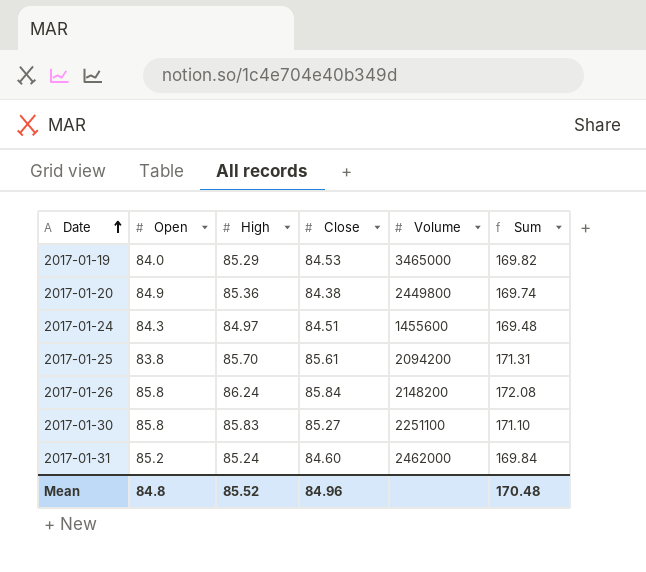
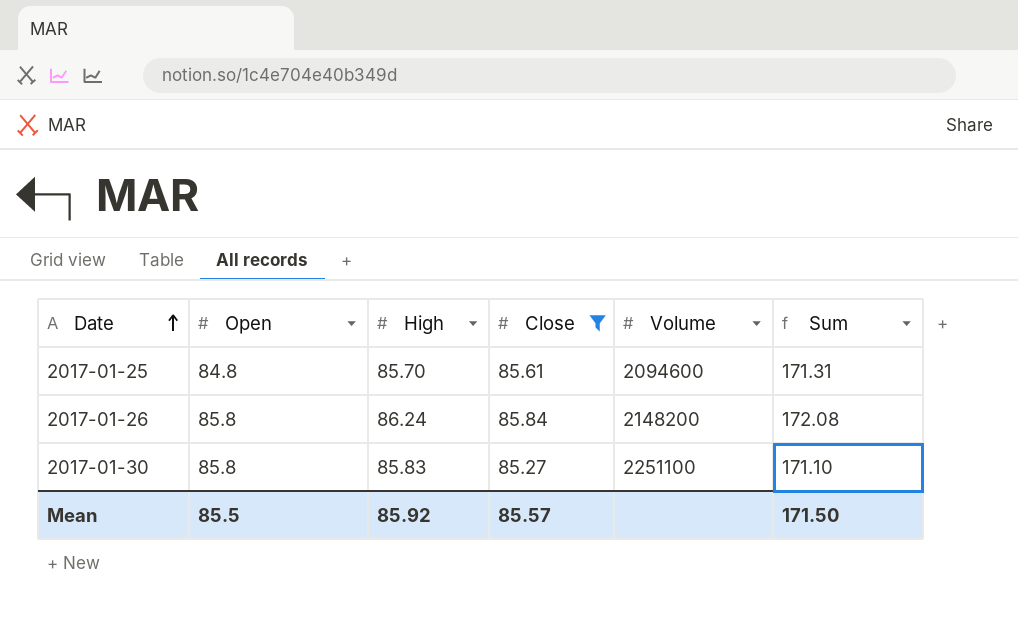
filter: none -> Close >= 85.27
2017-01-25 | Open: 83.8 -> 84.8
2017-01-25 | Volume: 2094200 -> 2094600
Mean | Open: 84.8 -> 85.5
Mean | High: 85.52 -> 85.92
Mean | Close: 84.96 -> 85.57
Mean | Sum: 170.48 -> 171.50

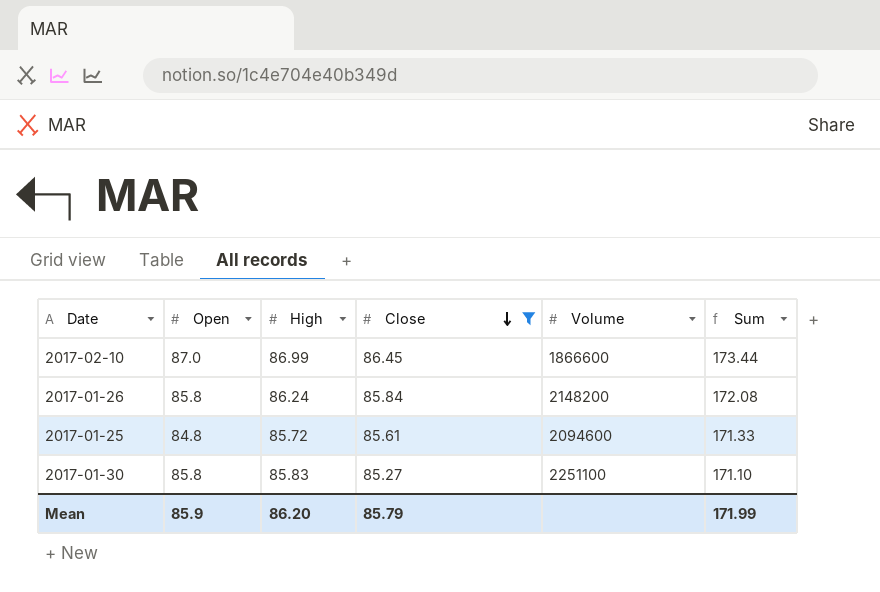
row order: Date ascending -> Close descending
row 2017-02-10: none -> 87.0 | 86.99 | 86.45 | 1866600 | 173.44
2017-01-25 | High: 85.70 -> 85.72
2017-01-25 | Sum: 171.31 -> 171.33
Mean | Open: 85.5 -> 85.9
Mean | High: 85.92 -> 86.20
Mean | Close: 85.57 -> 85.79
Mean | Sum: 171.50 -> 171.99

